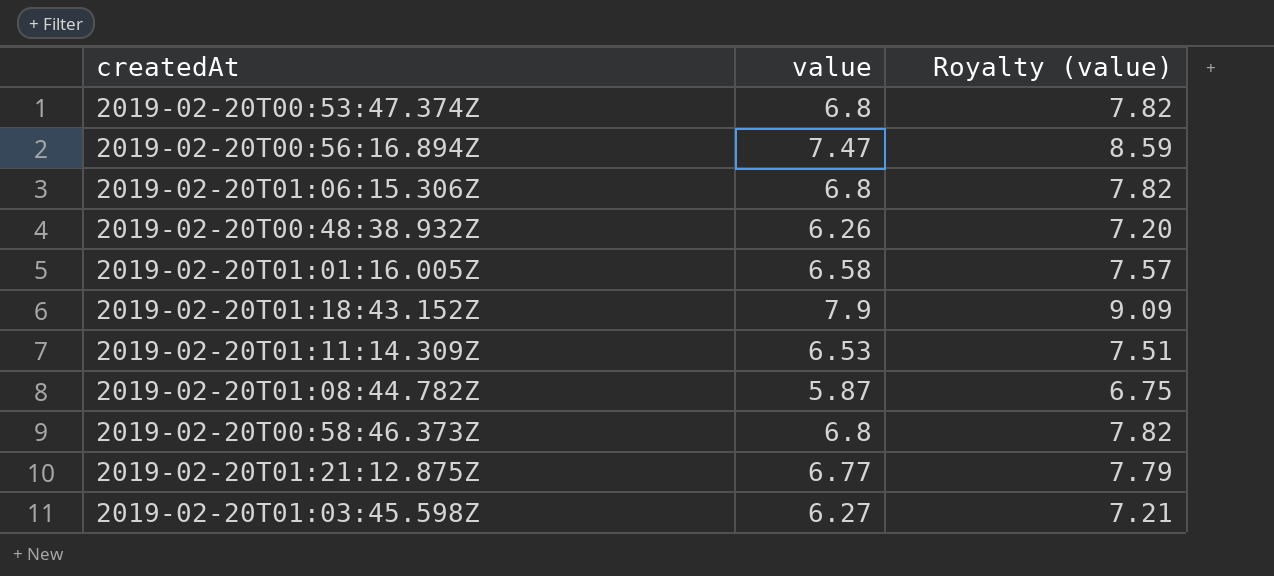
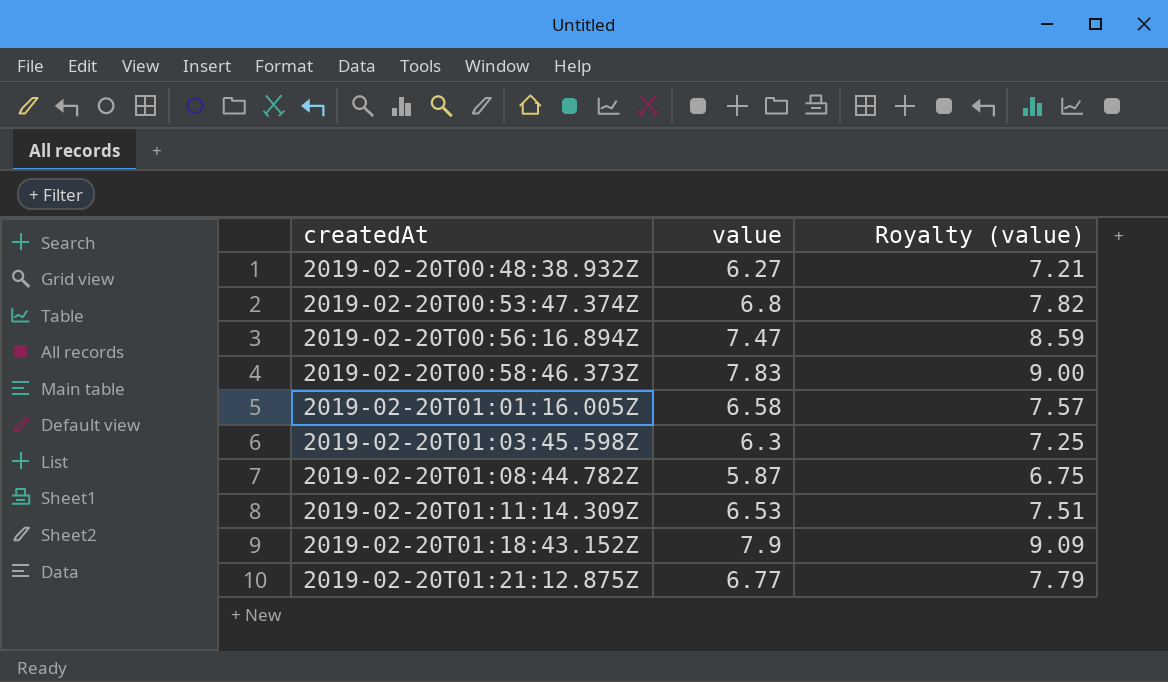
row order: none -> createdAt ascending
row 2019-02-20T01:06:15.306Z: 6.8 | 7.82 -> none
2019-02-20T00:48:38.932Z | value: 6.26 -> 6.27
2019-02-20T00:48:38.932Z | Royalty (value): 7.20 -> 7.21
2019-02-20T00:58:46.373Z | value: 6.8 -> 7.83
2019-02-20T00:58:46.373Z | Royalty (value): 7.82 -> 9.00
2019-02-20T01:03:45.598Z | value: 6.27 -> 6.3
2019-02-20T01:03:45.598Z | Royalty (value): 7.21 -> 7.25

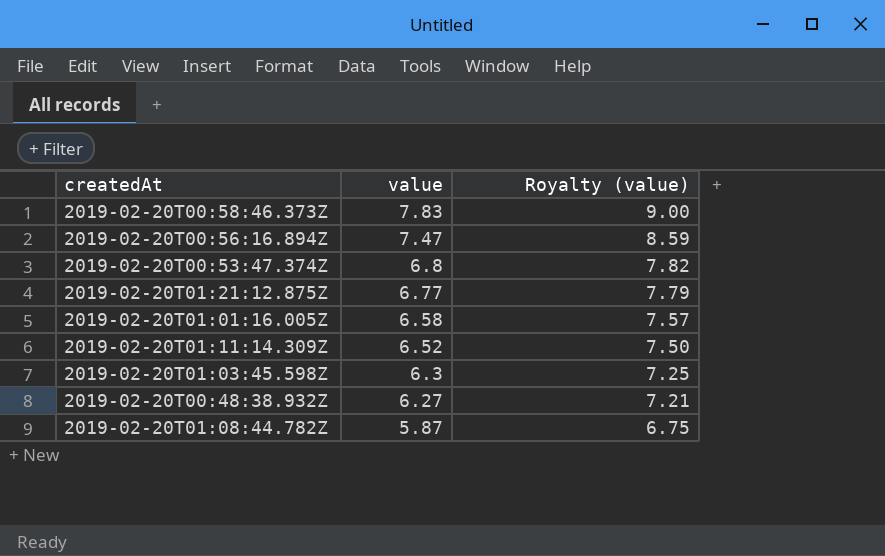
row order: createdAt ascending -> value descending
row 2019-02-20T01:18:43.152Z: 7.9 | 9.09 -> none
2019-02-20T01:11:14.309Z | value: 6.53 -> 6.52
2019-02-20T01:11:14.309Z | Royalty (value): 7.51 -> 7.50

